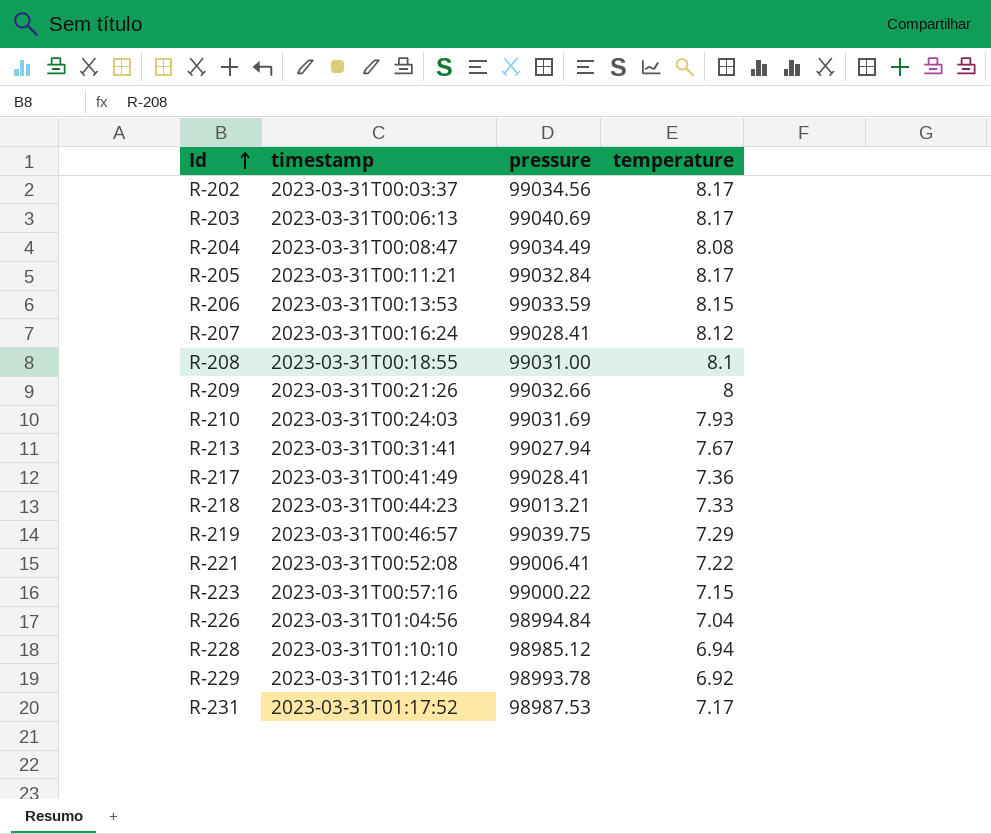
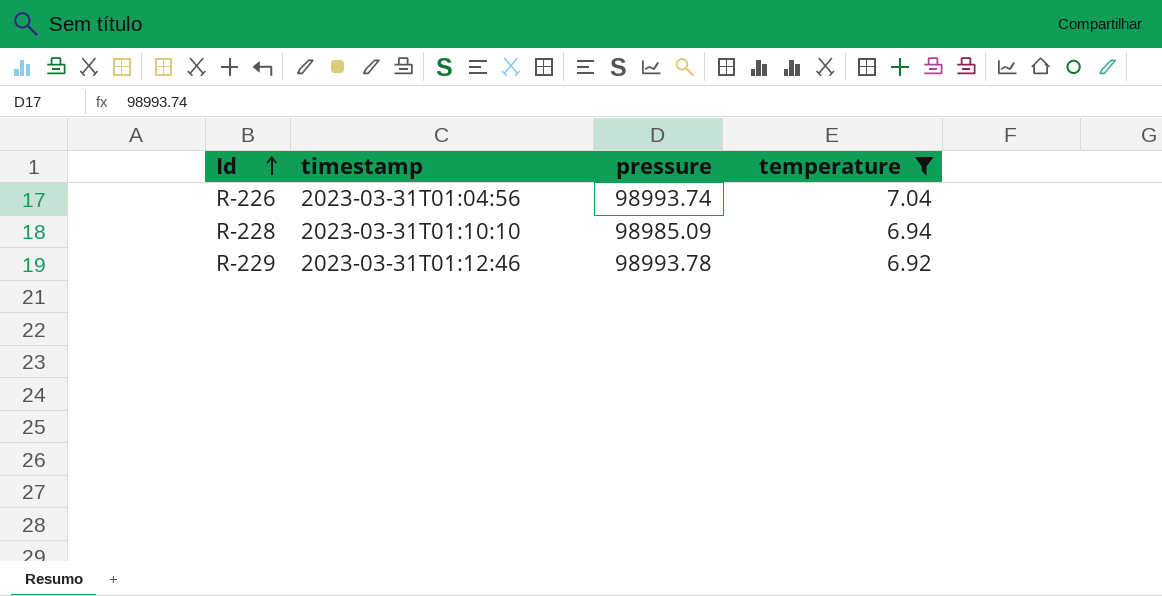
filter: none -> temperature <= 7.04
R-226 | pressure: 98994.84 -> 98993.74
R-228 | pressure: 98985.12 -> 98985.09

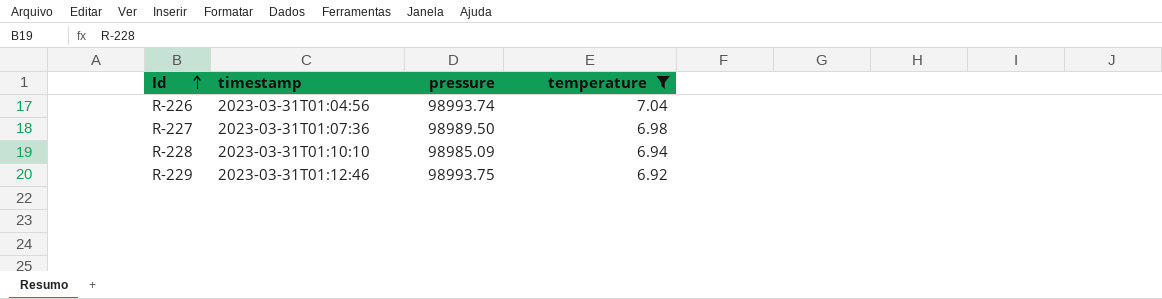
row R-227: none -> 2023-03-31T01:07:36 | 98989.50 | 6.98
R-229 | pressure: 98993.78 -> 98993.75

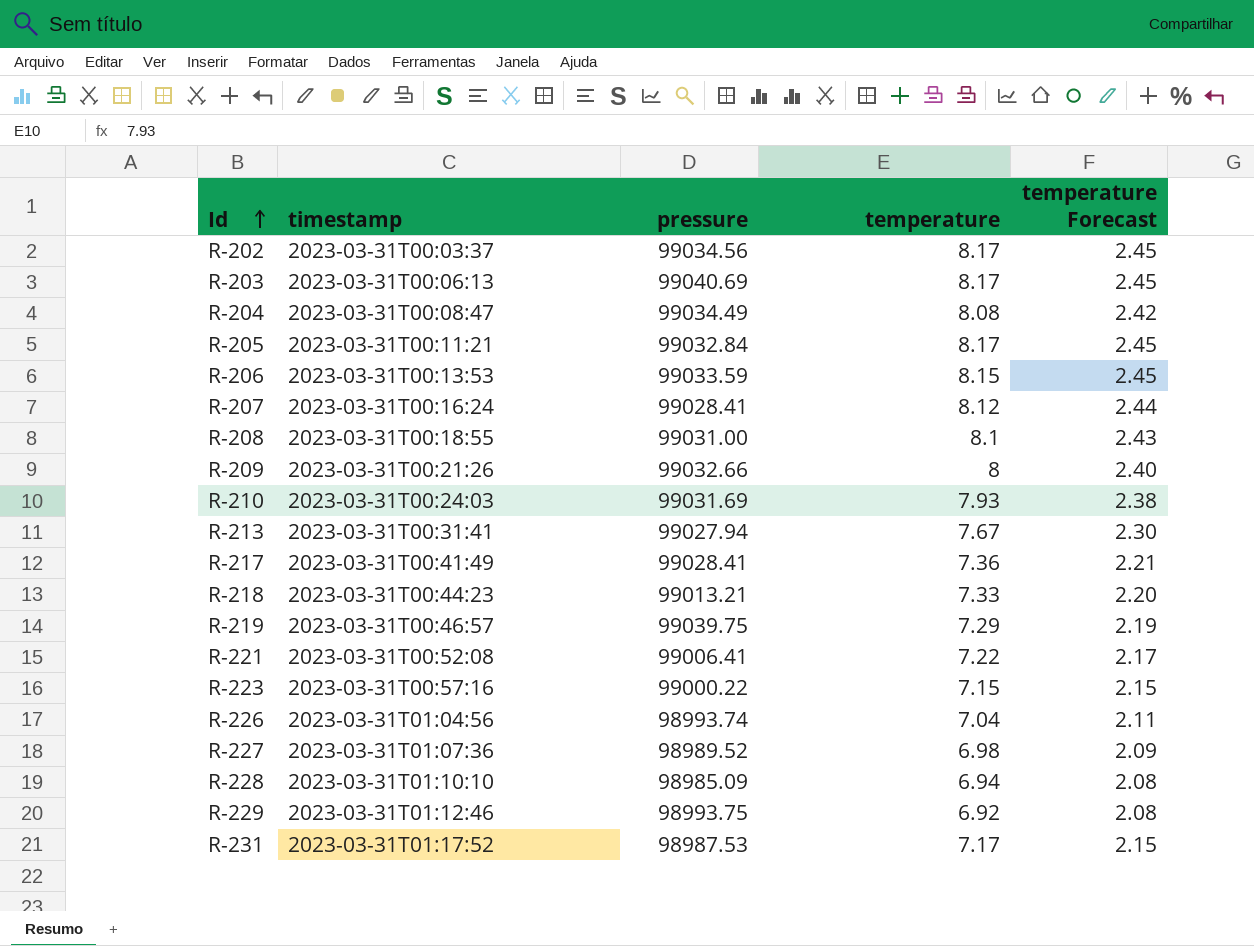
filter: temperature <= 7.04 -> none
column temperature Forecast | formula: none -> [temperature] * 0.3
R-227 | pressure: 98989.50 -> 98989.52

